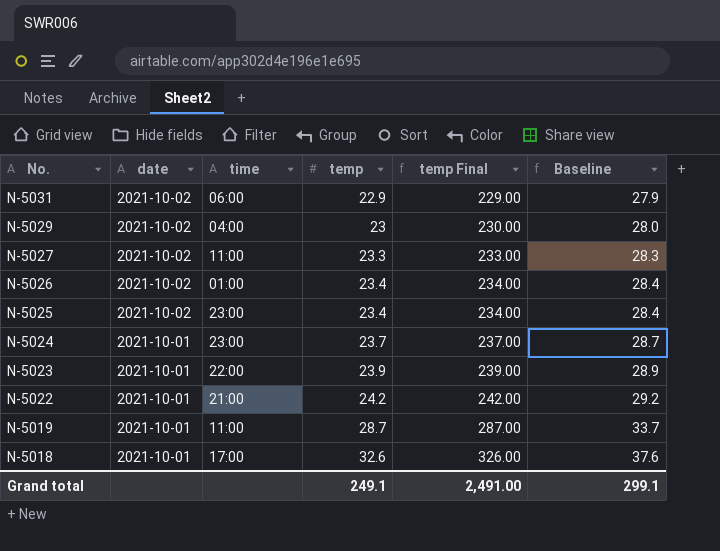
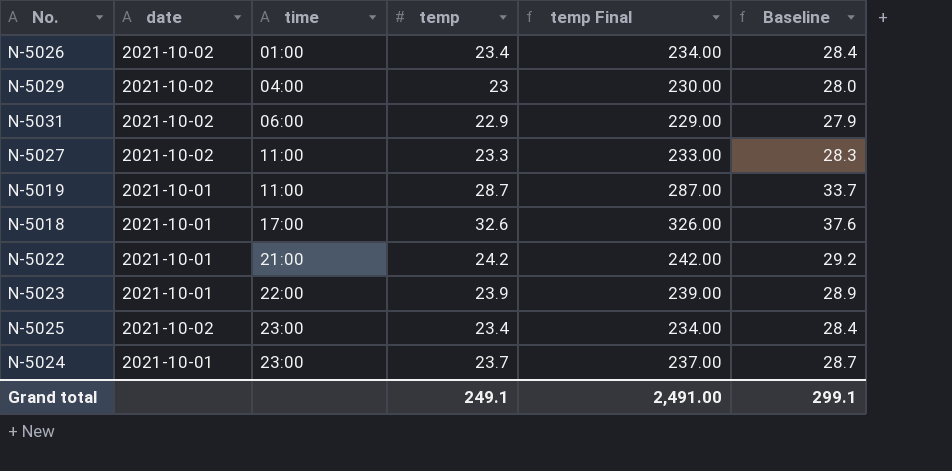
row order: No. descending -> time ascending

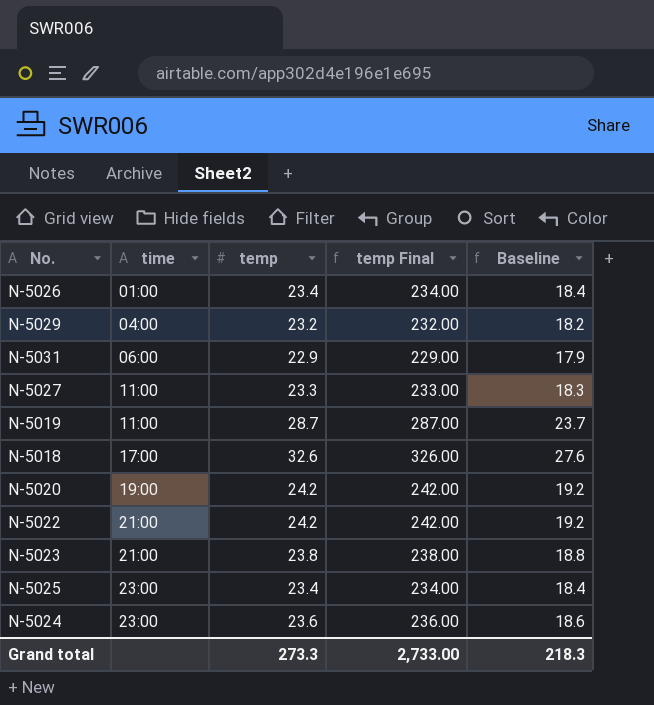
column date | position: 2 -> none
column Baseline | formula: [temp] + 5 -> [temp] - 5
N-5029 | temp: 23 -> 23.2
N-5029 | temp Final: 230.00 -> 232.00
row N-5020: none -> 19:00 | 24.2 | 242.00 | 19.2
N-5023 | time: 22:00 -> 21:00
N-5023 | temp: 23.9 -> 23.8
N-5023 | temp Final: 239.00 -> 238.00
N-5024 | temp: 23.7 -> 23.6
N-5024 | temp Final: 237.00 -> 236.00
Grand total | temp: 249.1 -> 273.3
Grand total | temp Final: 2,491.00 -> 2,733.00
Grand total | Baseline: 299.1 -> 218.3

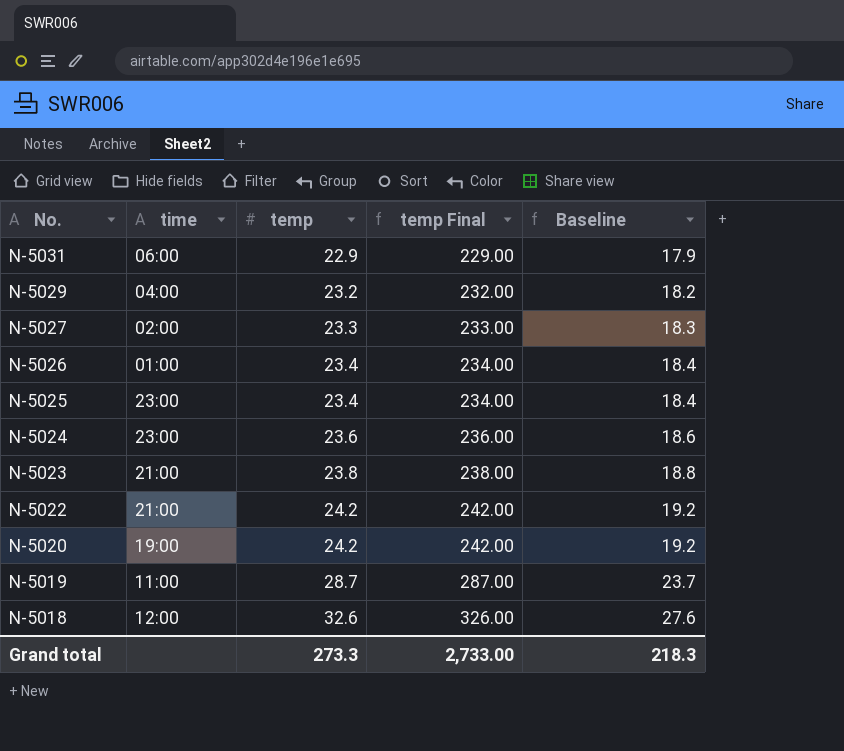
row order: time ascending -> No. descending
N-5027 | time: 11:00 -> 02:00
N-5018 | time: 17:00 -> 12:00

